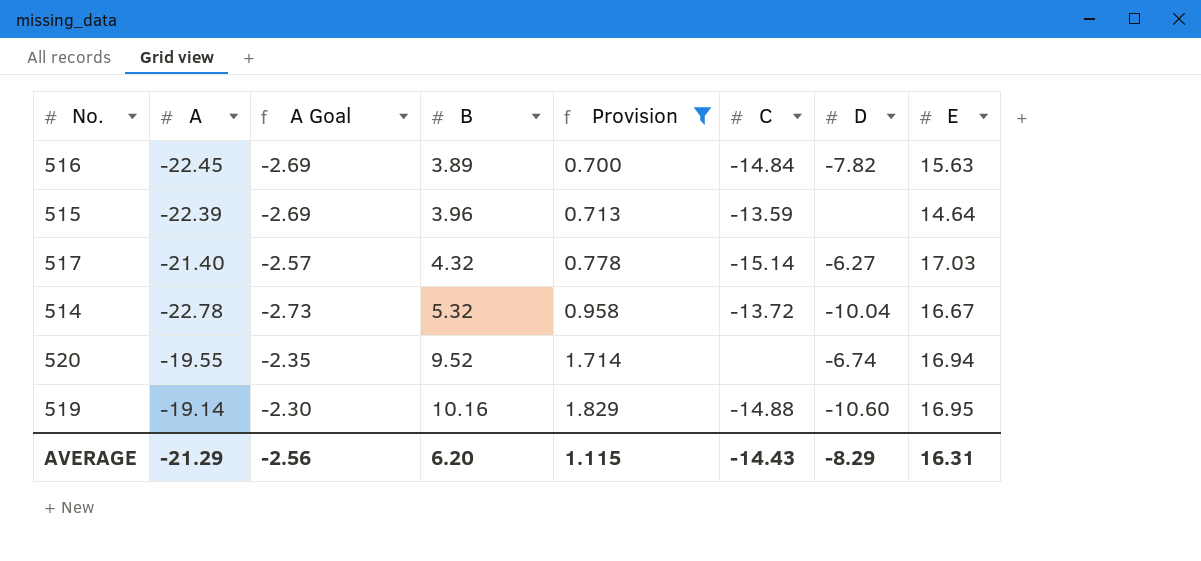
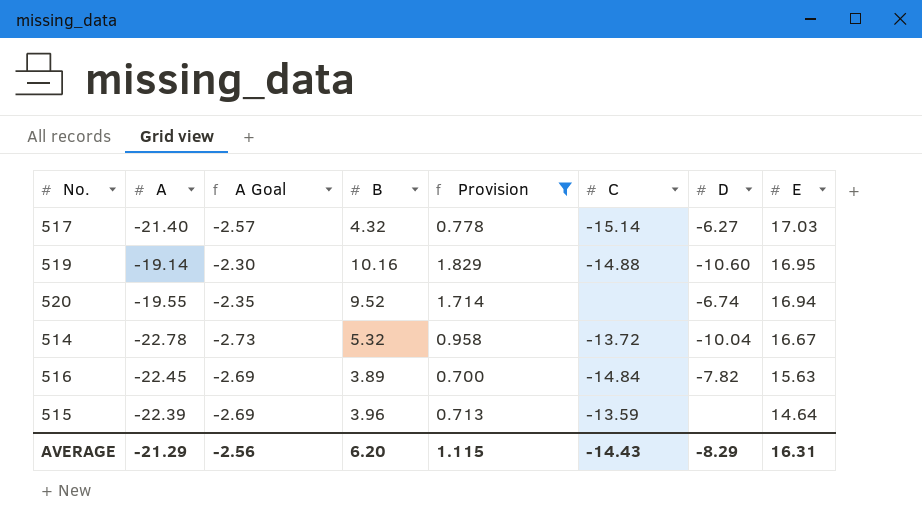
row order: B ascending -> E descending

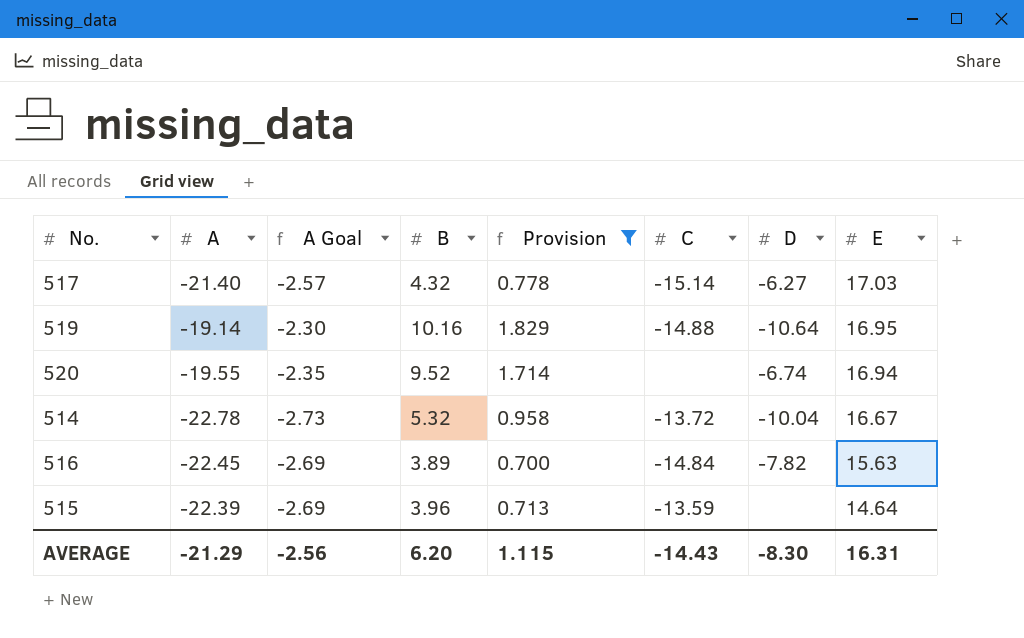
519 | D: -10.60 -> -10.64
AVERAGE | D: -8.29 -> -8.30

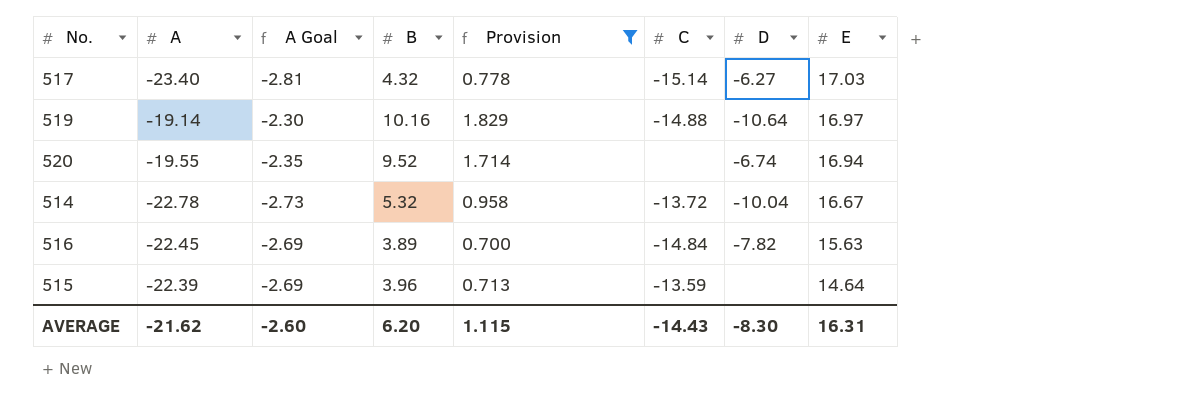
517 | A: -21.40 -> -23.40
517 | A Goal: -2.57 -> -2.81
519 | E: 16.95 -> 16.97
AVERAGE | A: -21.29 -> -21.62
AVERAGE | A Goal: -2.56 -> -2.60

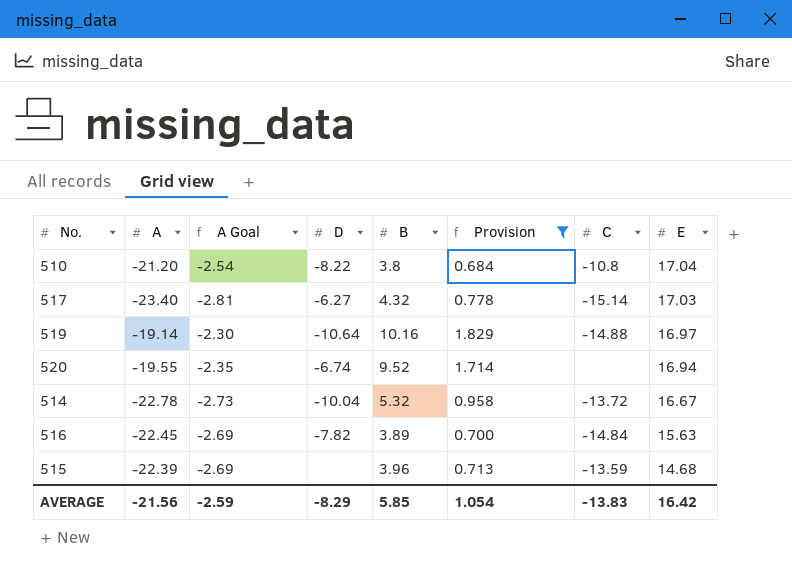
column D | position: 7 -> 4
row 510: none -> -21.20 | -2.54 | -8.22 | 3.8 | 0.684 | -10.8 | 17.04
515 | E: 14.64 -> 14.68
AVERAGE | A: -21.62 -> -21.56
AVERAGE | A Goal: -2.60 -> -2.59
AVERAGE | D: -8.30 -> -8.29
AVERAGE | B: 6.20 -> 5.85
AVERAGE | Provision: 1.115 -> 1.054
AVERAGE | C: -14.43 -> -13.83
AVERAGE | E: 16.31 -> 16.42

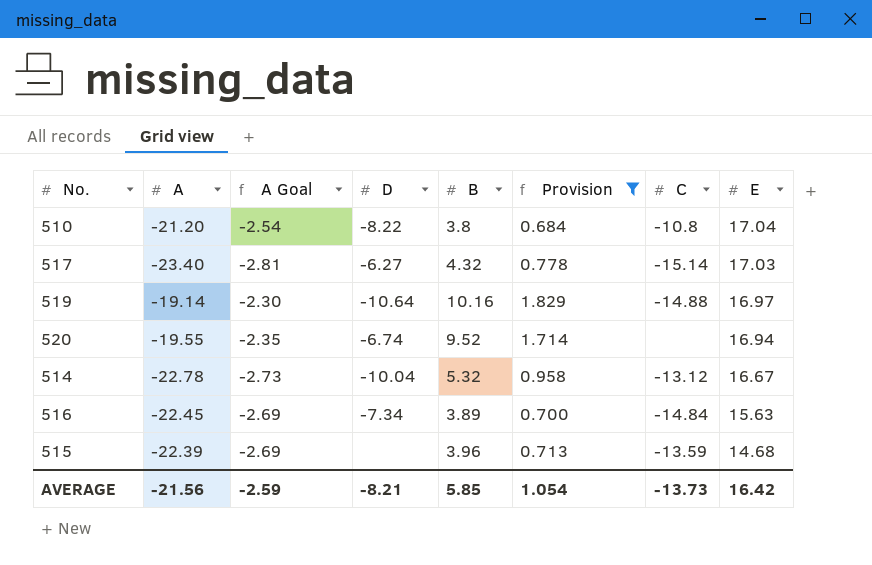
514 | C: -13.72 -> -13.12
516 | D: -7.82 -> -7.34
AVERAGE | D: -8.29 -> -8.21
AVERAGE | C: -13.83 -> -13.73

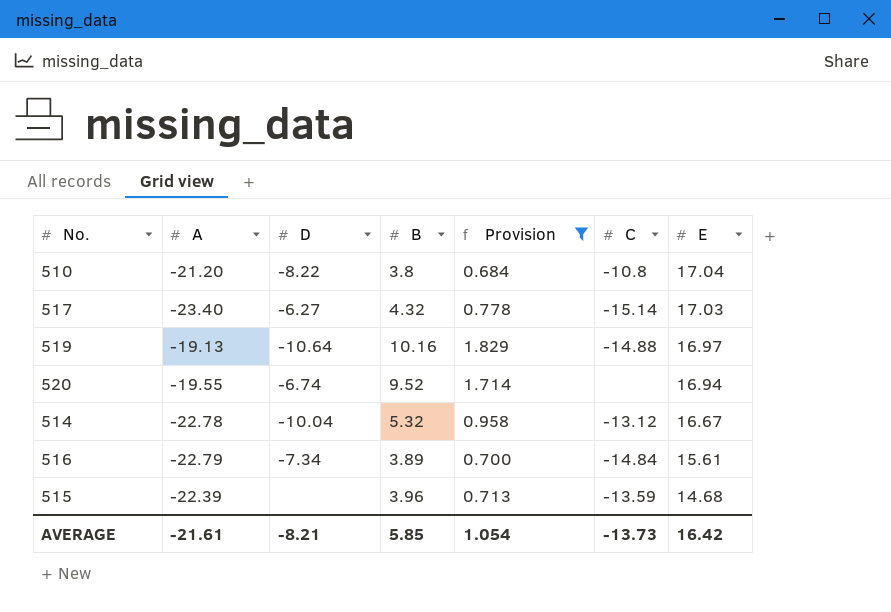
column A Goal | formula: [A] * 0.12 -> none
519 | A: -19.14 -> -19.13
516 | A: -22.45 -> -22.79
516 | E: 15.63 -> 15.61
AVERAGE | A: -21.56 -> -21.61

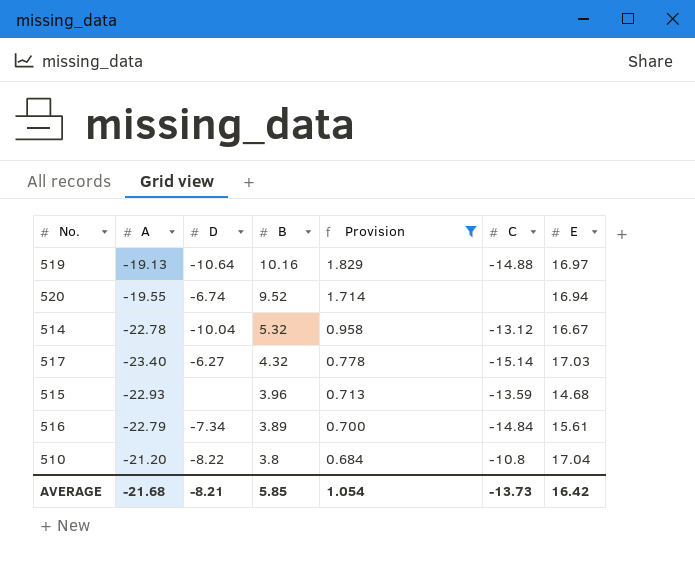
row order: E descending -> B descending
515 | A: -22.39 -> -22.93
AVERAGE | A: -21.61 -> -21.68

